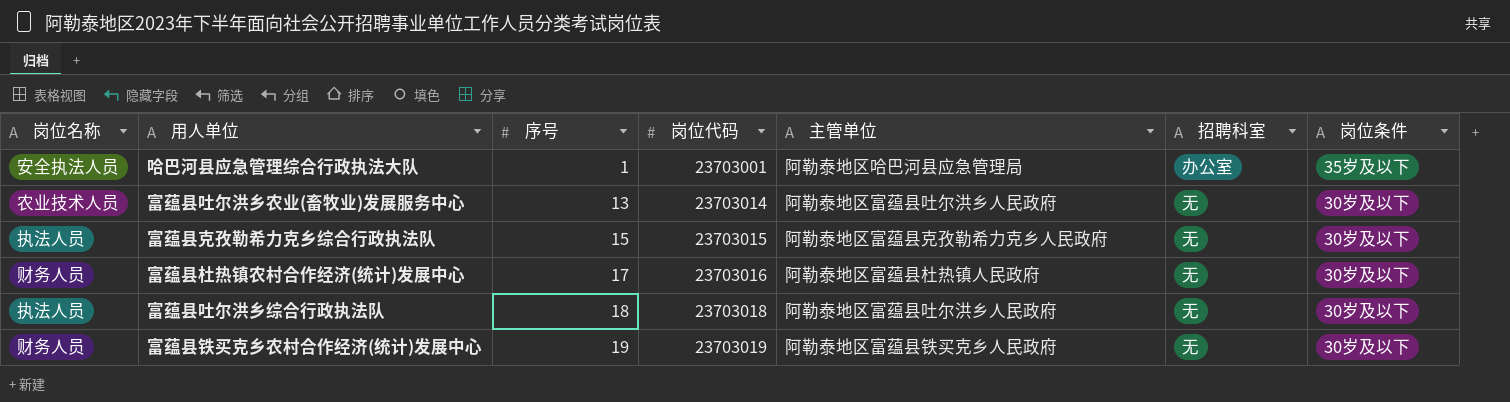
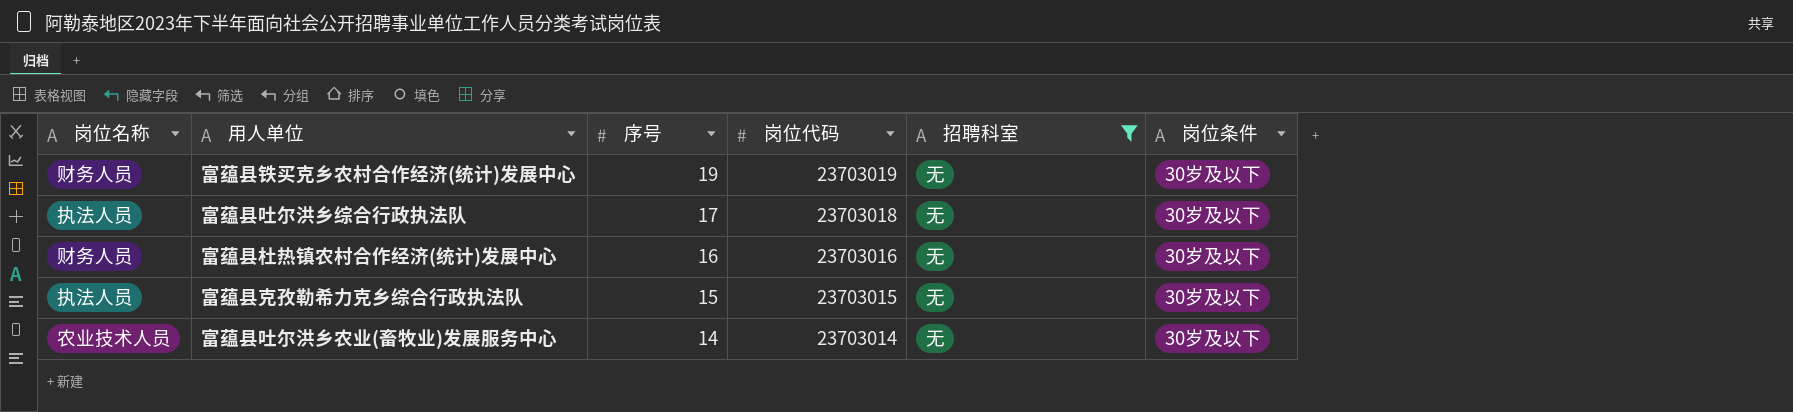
filter: none -> 招聘科室 = 无
row order: 序号 ascending -> 序号 descending
column 主管单位 | position: 5 -> none
富蕴县吐尔洪乡综合行政执法队 | 序号: 18 -> 17
富蕴县杜热镇农村合作经济(统计)发展中心 | 序号: 17 -> 16
富蕴县吐尔洪乡农业(畜牧业)发展服务中心 | 序号: 13 -> 14

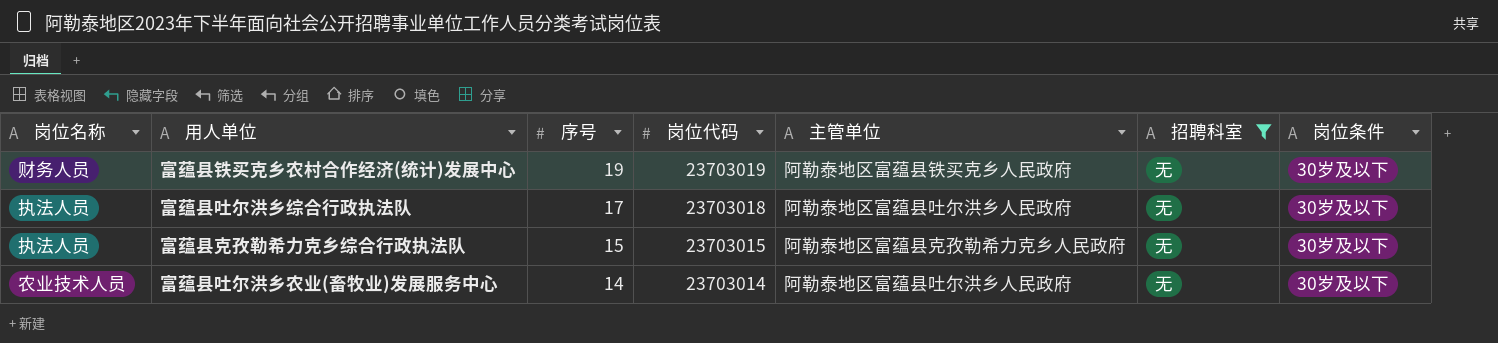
column 主管单位 | position: none -> 5
row 富蕴县杜热镇农村合作经济(统计)发展中心: 财务人员 | 16 | 23703016 | 无 | 30岁及以下 -> none

